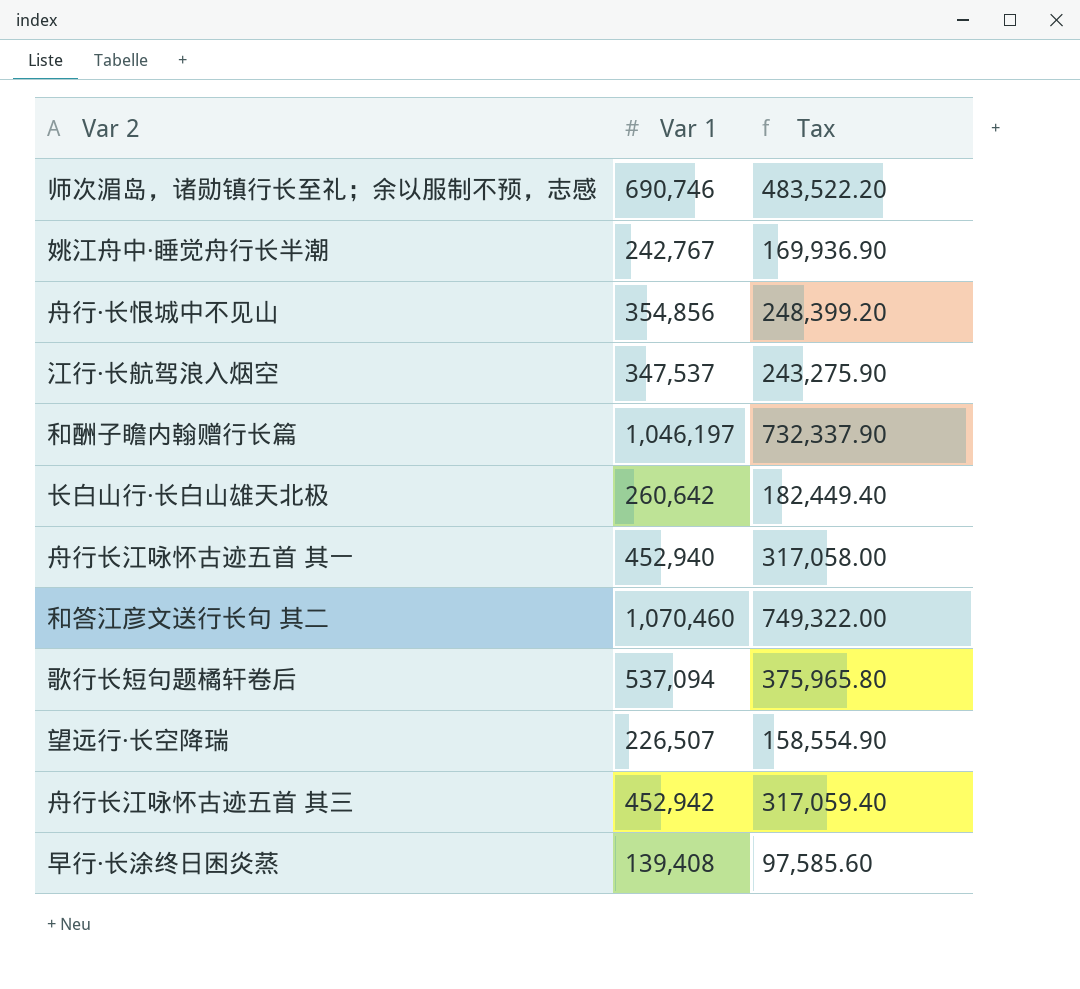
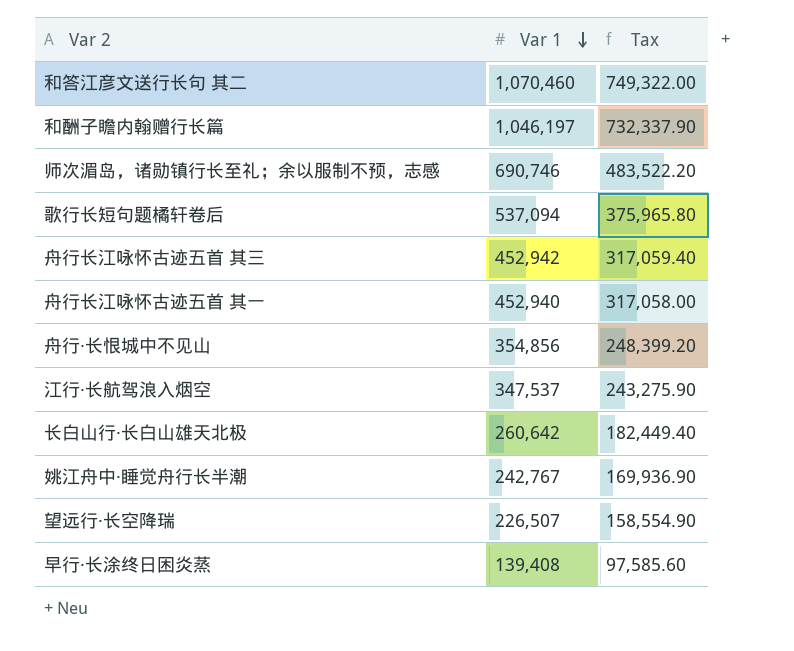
row order: none -> Var 1 descending

